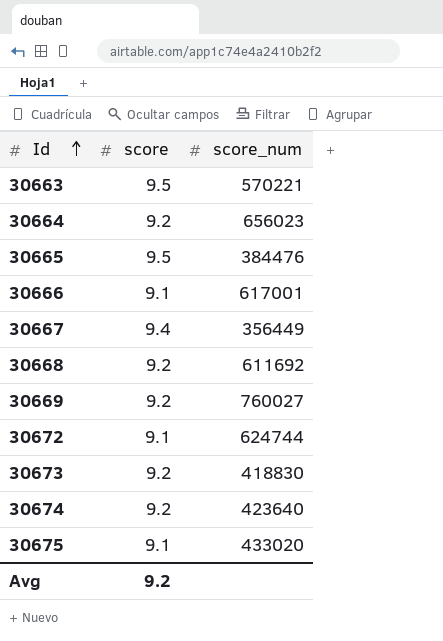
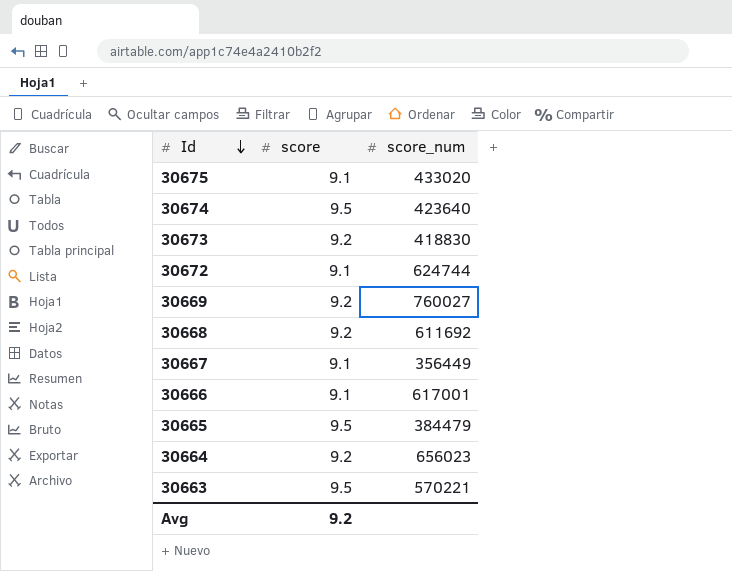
row order: Id ascending -> Id descending
30674 | score: 9.2 -> 9.5
30667 | score: 9.4 -> 9.1
30665 | score_num: 384476 -> 384479

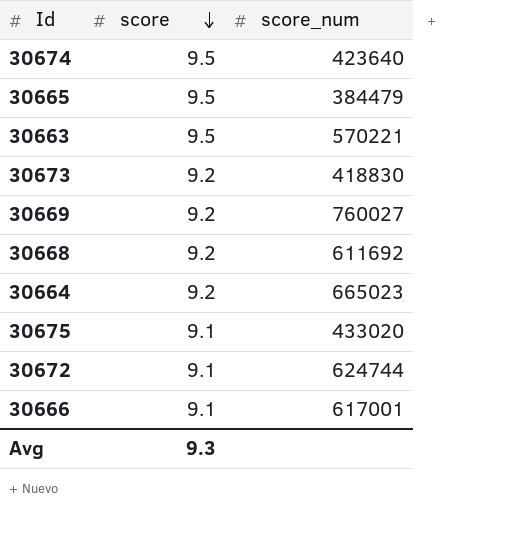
row order: Id descending -> score descending
row 30667: 9.1 | 356449 -> none
30664 | score_num: 656023 -> 665023
Avg | score: 9.2 -> 9.3

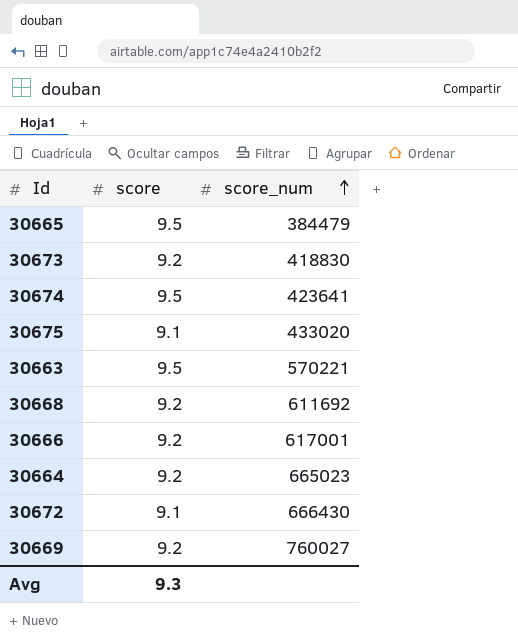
row order: score descending -> score_num ascending
30674 | score_num: 423640 -> 423641
30666 | score: 9.1 -> 9.2
30672 | score_num: 624744 -> 666430

